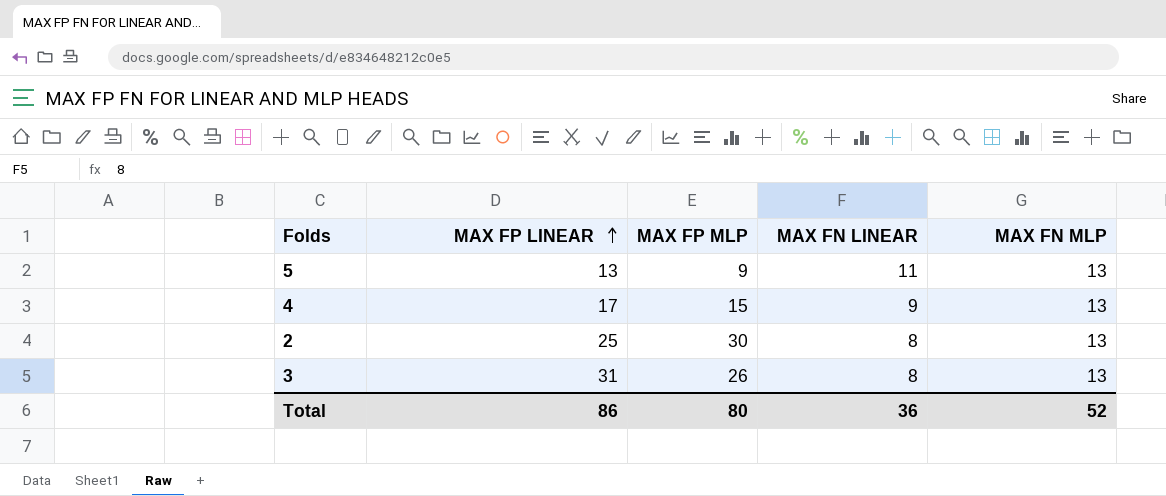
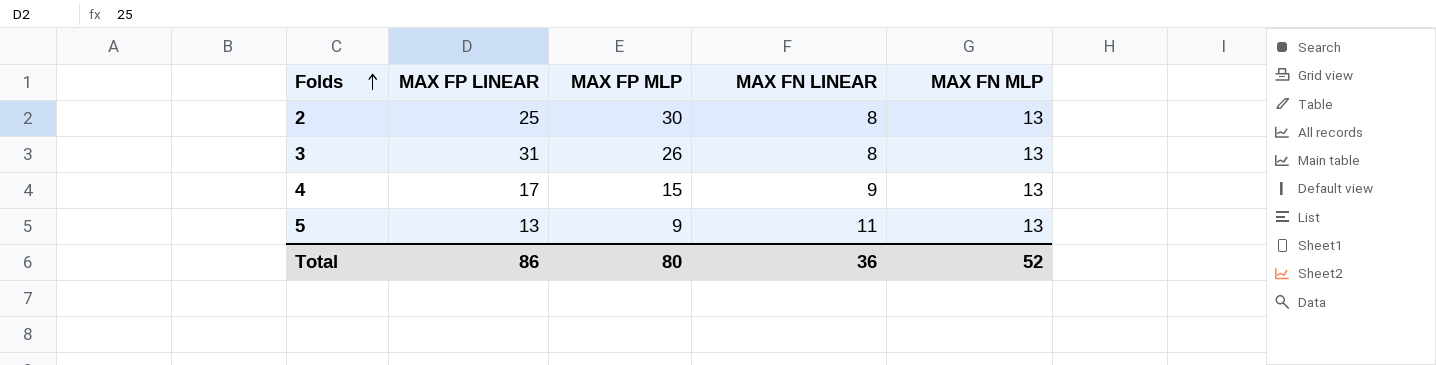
row order: MAX FP LINEAR ascending -> Folds ascending

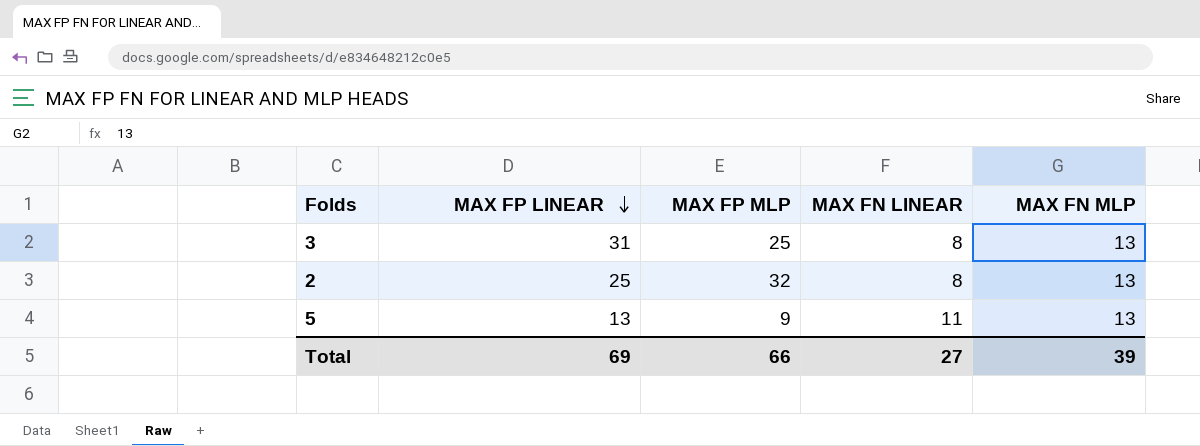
row order: Folds ascending -> MAX FP LINEAR descending
row 4: 17 | 15 | 9 | 13 -> none
3 | MAX FP MLP: 26 -> 25
2 | MAX FP MLP: 30 -> 32
Total | MAX FP LINEAR: 86 -> 69
Total | MAX FP MLP: 80 -> 66
Total | MAX FN LINEAR: 36 -> 27
Total | MAX FN MLP: 52 -> 39

